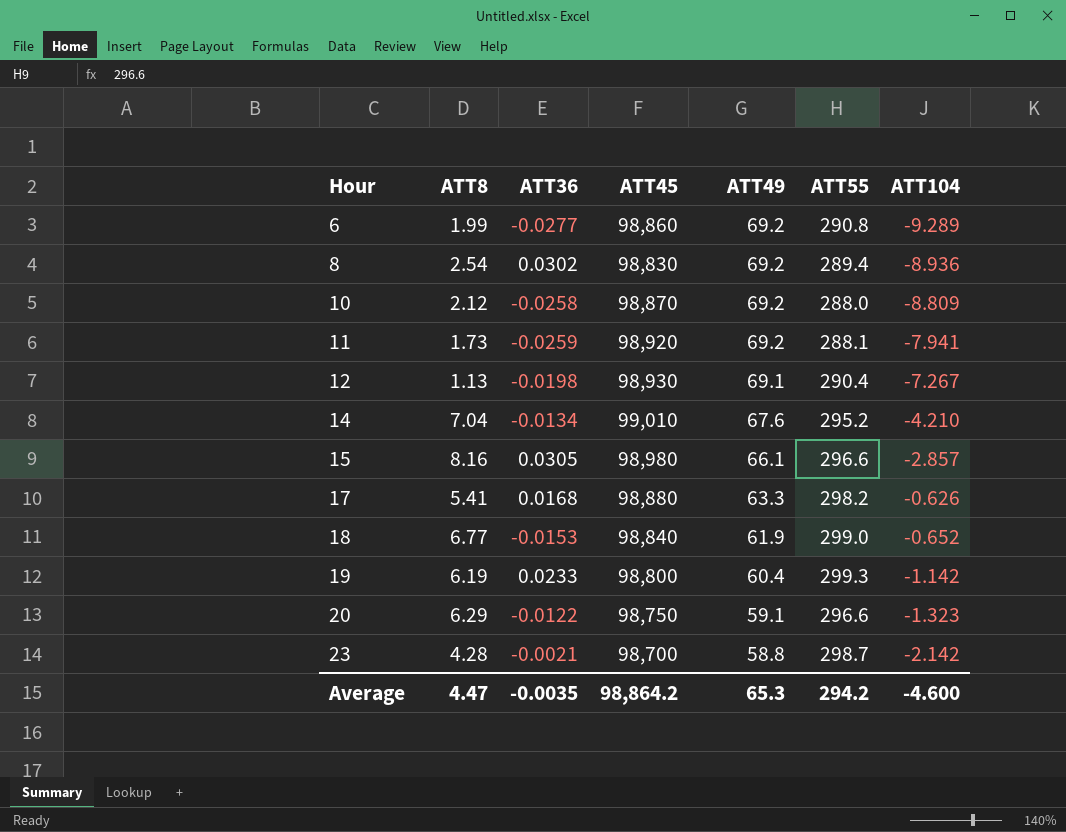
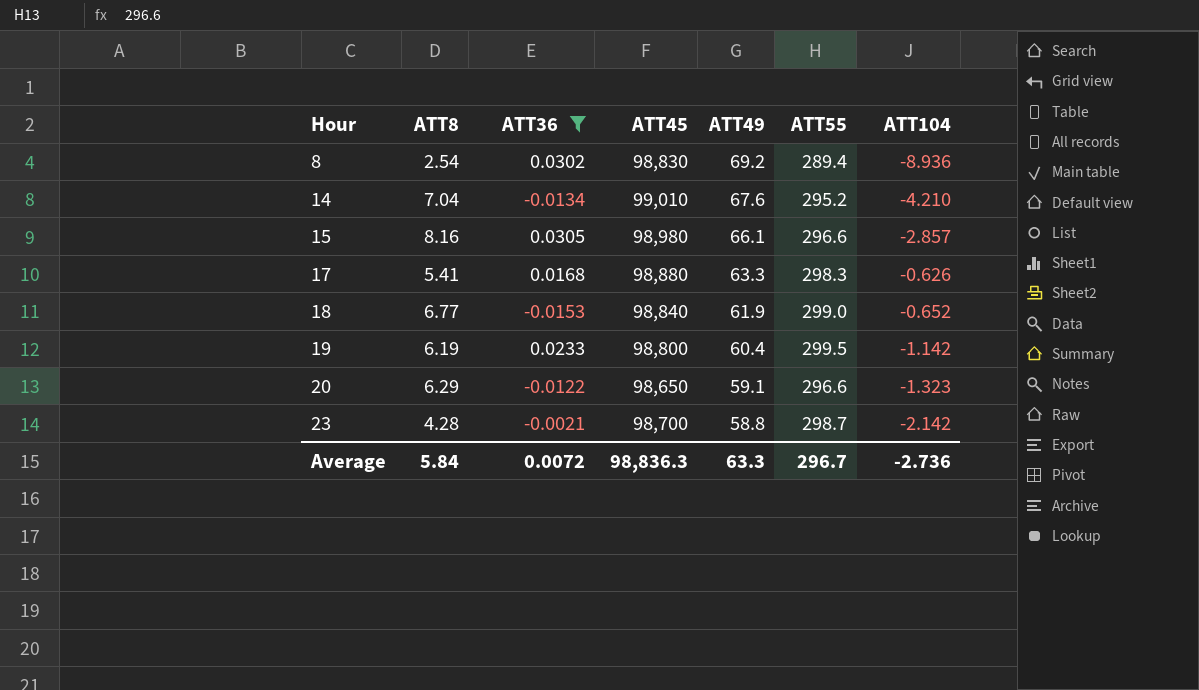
filter: none -> ATT36 >= -0.0153
17 | ATT55: 298.2 -> 298.3
19 | ATT55: 299.3 -> 299.5
20 | ATT45: 98,750 -> 98,650
Average | ATT8: 4.47 -> 5.84
Average | ATT36: -0.0035 -> 0.0072
Average | ATT45: 98,864.2 -> 98,836.3
Average | ATT49: 65.3 -> 63.3
Average | ATT55: 294.2 -> 296.7
Average | ATT104: -4.600 -> -2.736

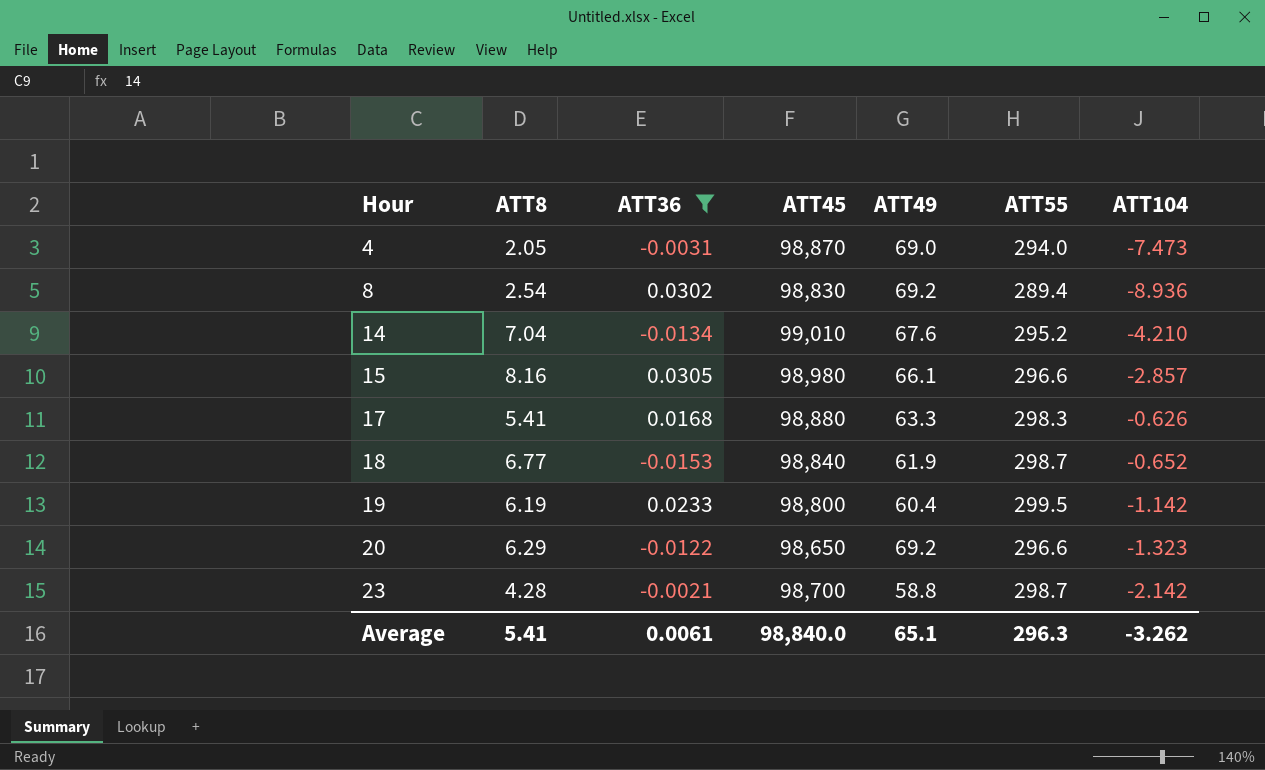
row 4: none -> 2.05 | -0.0031 | 98,870 | 69.0 | 294.0 | -7.473
18 | ATT55: 299.0 -> 298.7
20 | ATT49: 59.1 -> 69.2
Average | ATT8: 5.84 -> 5.41
Average | ATT36: 0.0072 -> 0.0061
Average | ATT45: 98,836.3 -> 98,840.0
Average | ATT49: 63.3 -> 65.1
Average | ATT55: 296.7 -> 296.3
Average | ATT104: -2.736 -> -3.262

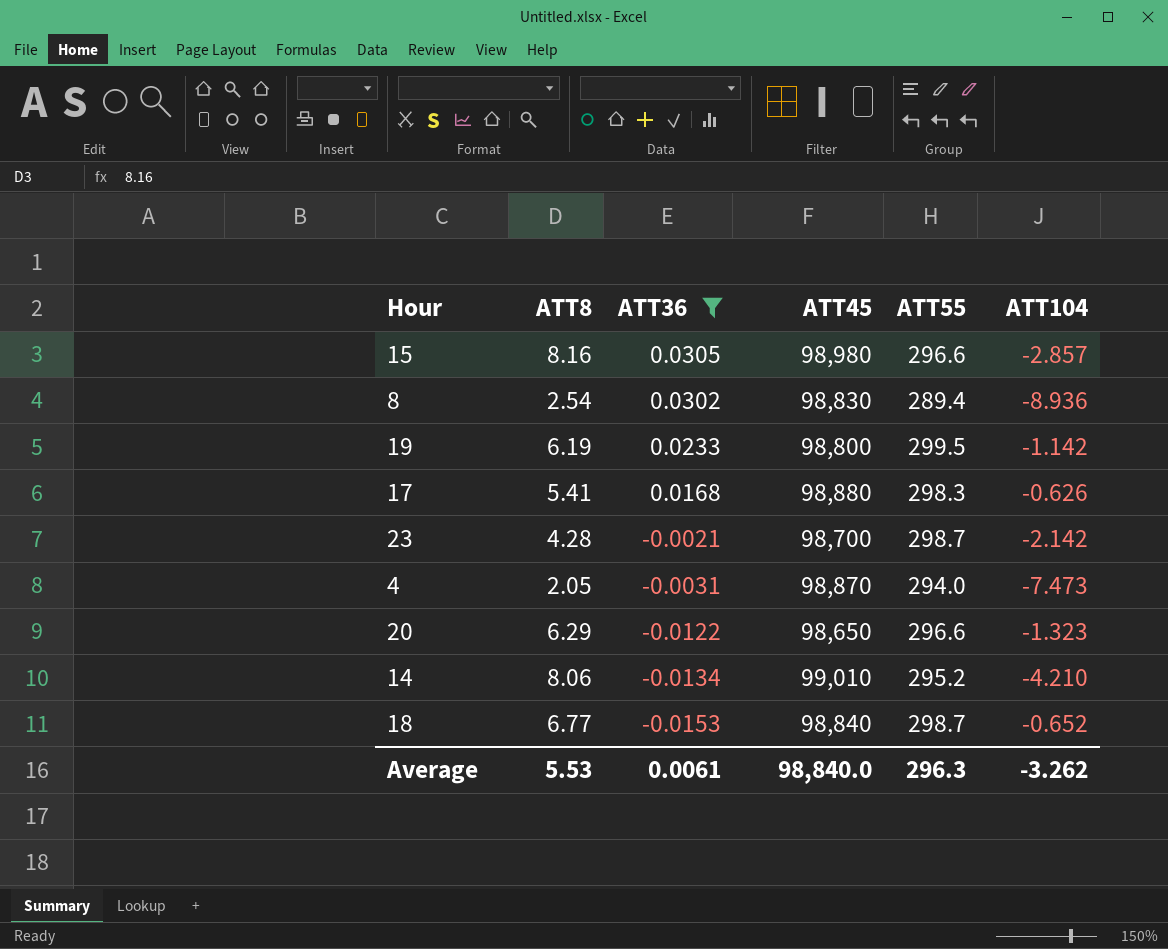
row order: Hour ascending -> ATT36 descending
column ATT49 | position: 5 -> none
14 | ATT8: 7.04 -> 8.06
Average | ATT8: 5.41 -> 5.53

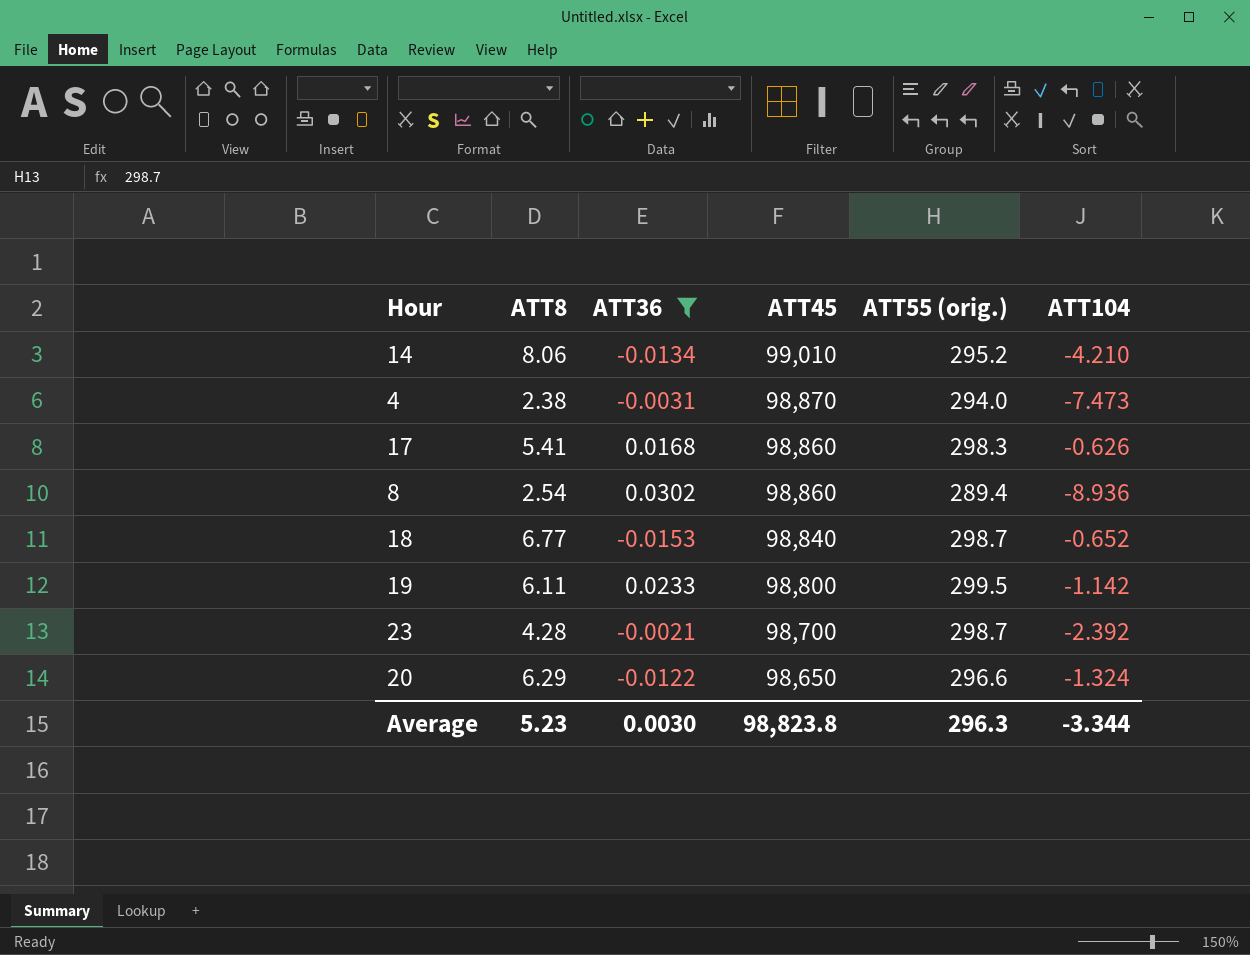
row order: ATT36 descending -> ATT45 descending
column name: ATT55 -> ATT55 (orig.)
row 15: 8.16 | 0.0305 | 98,980 | 296.6 | -2.857 -> none
4 | ATT8: 2.05 -> 2.38
17 | ATT45: 98,880 -> 98,860
8 | ATT45: 98,830 -> 98,860
19 | ATT8: 6.19 -> 6.11
23 | ATT104: -2.142 -> -2.392
20 | ATT104: -1.323 -> -1.324
Average | ATT8: 5.53 -> 5.23
Average | ATT36: 0.0061 -> 0.0030
Average | ATT45: 98,840.0 -> 98,823.8
Average | ATT104: -3.262 -> -3.344

